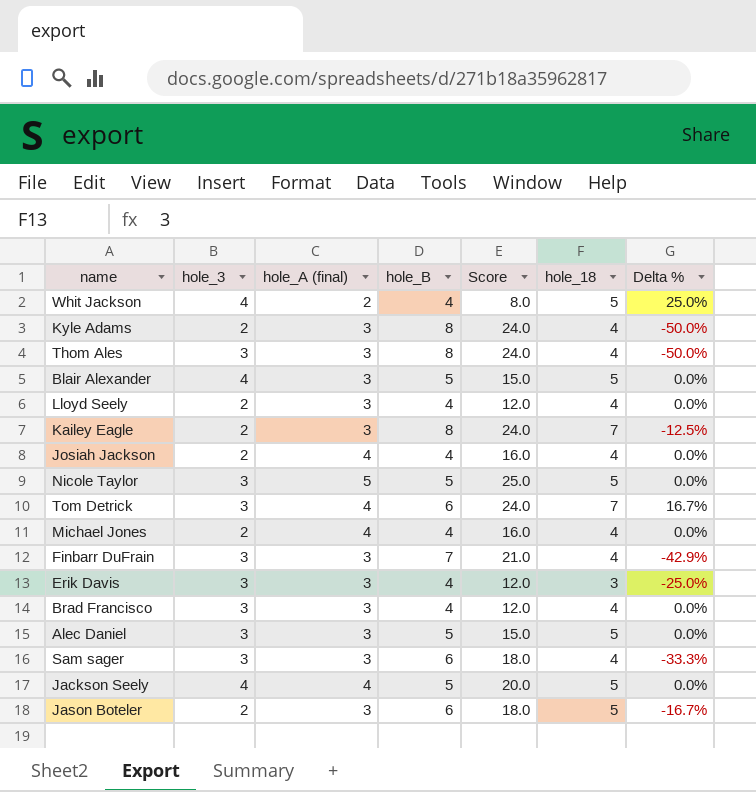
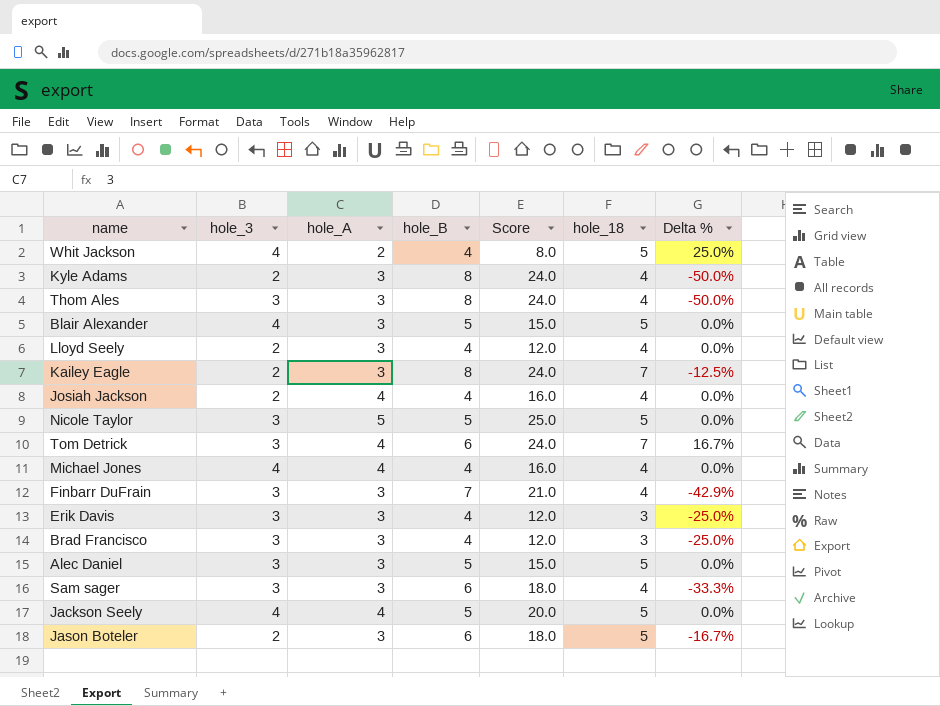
column name: hole_A (final) -> hole_A
Michael Jones | hole_3: 2 -> 4
Brad Francisco | hole_18: 4 -> 3
Brad Francisco | Delta %: 0.0% -> -25.0%

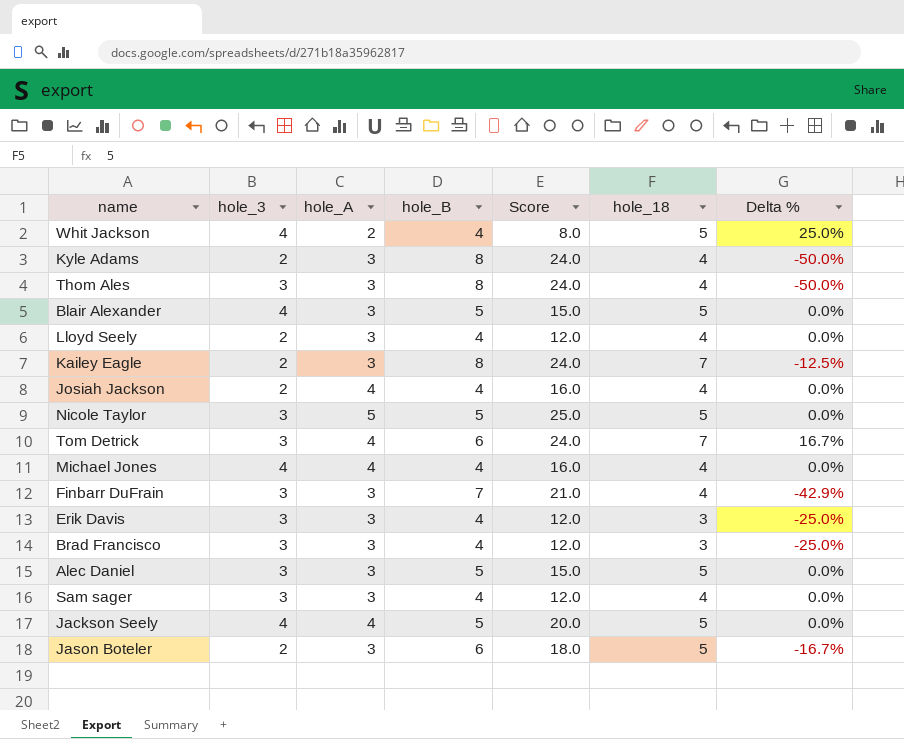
Sam sager | hole_B: 6 -> 4
Sam sager | Score: 18.0 -> 12.0
Sam sager | Delta %: -33.3% -> 0.0%

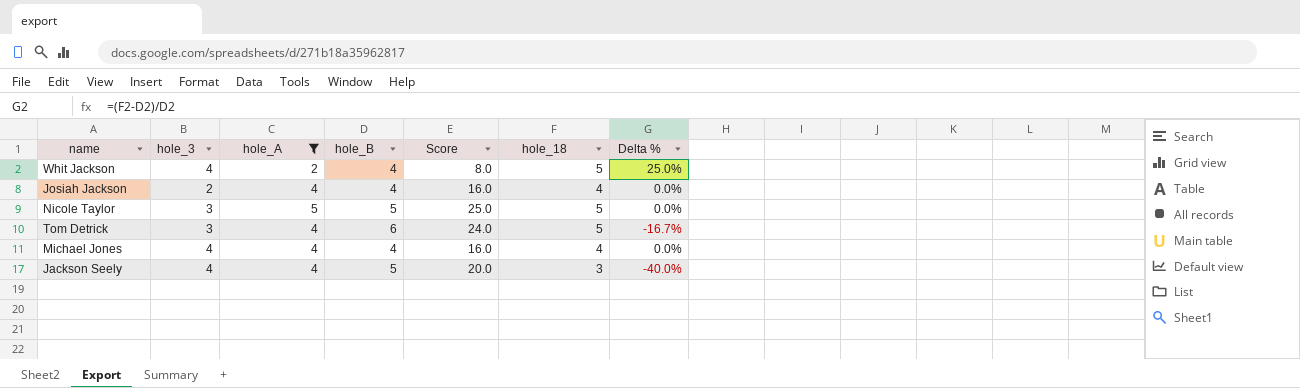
filter: none -> hole_A != 3
Tom Detrick | hole_18: 7 -> 5
Tom Detrick | Delta %: 16.7% -> -16.7%
Jackson Seely | hole_18: 5 -> 3
Jackson Seely | Delta %: 0.0% -> -40.0%

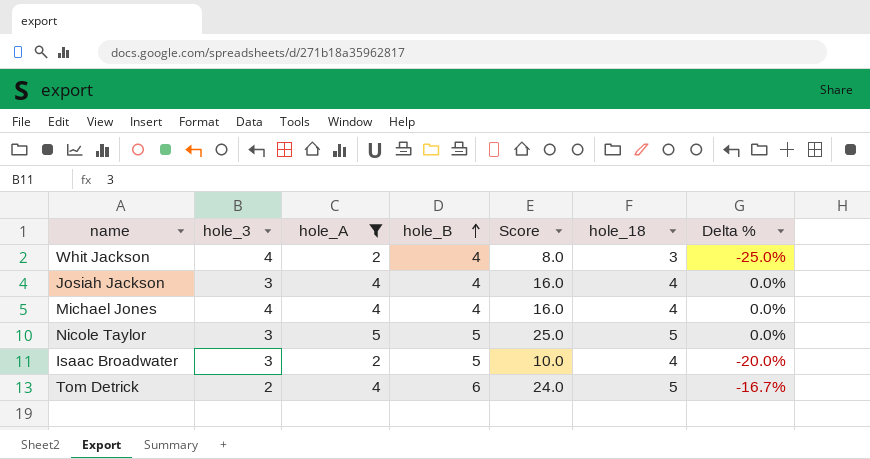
row order: none -> hole_B ascending
row Jackson Seely: 4 | 4 | 5 | 20.0 | 3 | -40.0% -> none
Whit Jackson | hole_18: 5 -> 3
Whit Jackson | Delta %: 25.0% -> -25.0%
Josiah Jackson | hole_3: 2 -> 3
row Isaac Broadwater: none -> 3 | 2 | 5 | 10.0 | 4 | -20.0%
Tom Detrick | hole_3: 3 -> 2

